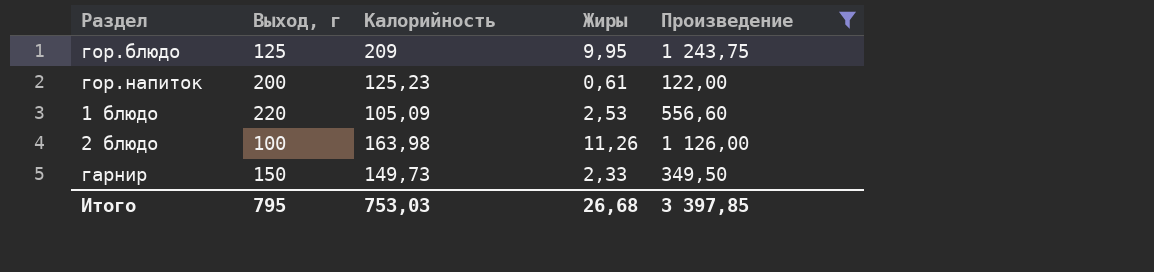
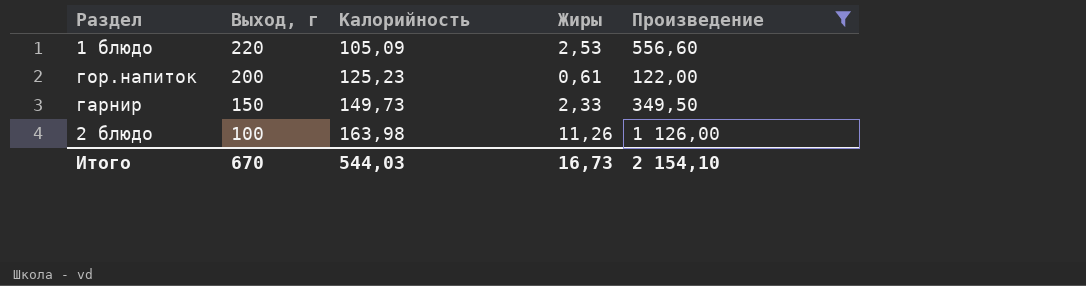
row order: none -> Выход, г descending
row гор.блюдо: 125 | 209 | 9,95 | 1 243,75 -> none
Итого | Выход, г: 795 -> 670
Итого | Калорийность: 753,03 -> 544,03
Итого | Жиры: 26,68 -> 16,73
Итого | Произведение: 3 397,85 -> 2 154,10

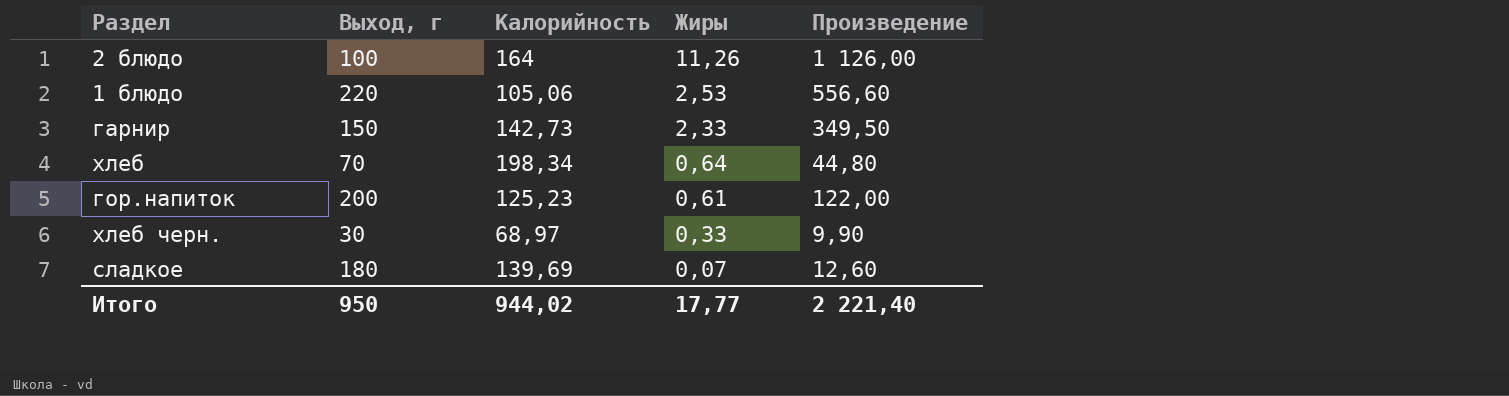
filter: Произведение >= 122,00 -> none
row order: Выход, г descending -> Жиры descending
2 блюдо | Калорийность: 163,98 -> 164
1 блюдо | Калорийность: 105,09 -> 105,06
гарнир | Калорийность: 149,73 -> 142,73
Итого | Выход, г: 670 -> 950
Итого | Калорийность: 544,03 -> 944,02
Итого | Жиры: 16,73 -> 17,77
Итого | Произведение: 2 154,10 -> 2 221,40

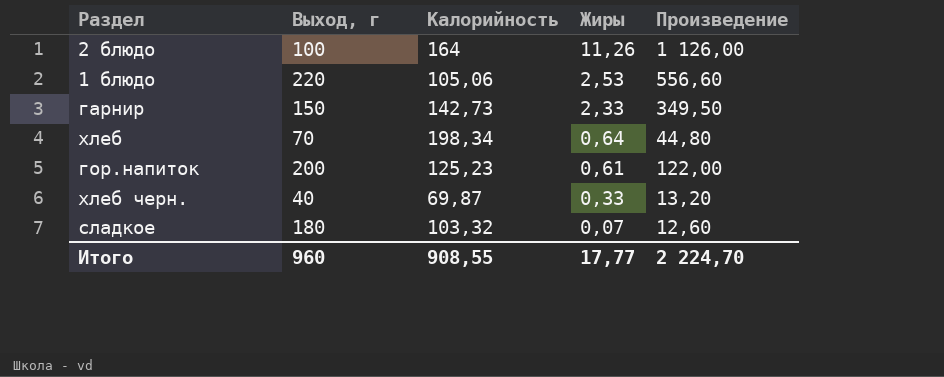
хлеб черн. | Выход, г: 30 -> 40
хлеб черн. | Калорийность: 68,97 -> 69,87
хлеб черн. | Произведение: 9,90 -> 13,20
сладкое | Калорийность: 139,69 -> 103,32
Итого | Выход, г: 950 -> 960
Итого | Калорийность: 944,02 -> 908,55
Итого | Произведение: 2 221,40 -> 2 224,70

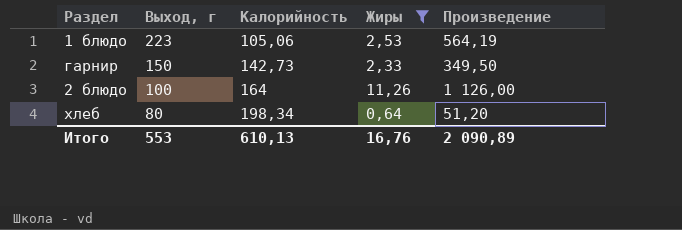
filter: none -> Жиры >= 0,64
row order: Жиры descending -> Выход, г descending
1 блюдо | Выход, г: 220 -> 223
1 блюдо | Произведение: 556,60 -> 564,19
хлеб | Выход, г: 70 -> 80
хлеб | Произведение: 44,80 -> 51,20
Итого | Выход, г: 960 -> 553
Итого | Калорийность: 908,55 -> 610,13
Итого | Жиры: 17,77 -> 16,76
Итого | Произведение: 2 224,70 -> 2 090,89

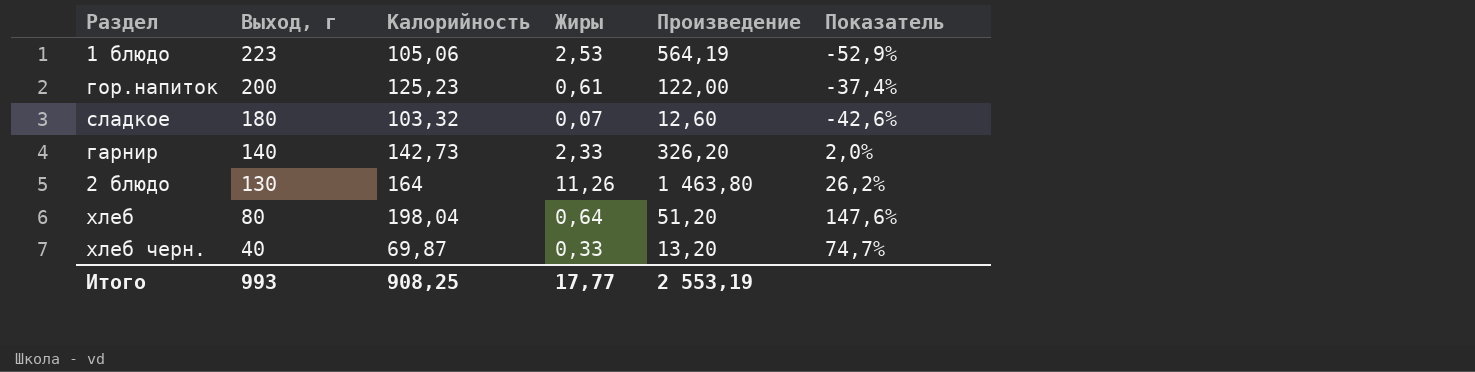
filter: Жиры >= 0,64 -> none
column Показатель | formula: none -> ([Калорийность] - [Выход, г]) / [Выход, г]
гарнир | Выход, г: 150 -> 140
гарнир | Произведение: 349,50 -> 326,20
2 блюдо | Выход, г: 100 -> 130
2 блюдо | Произведение: 1 126,00 -> 1 463,80
хлеб | Калорийность: 198,34 -> 198,04
Итого | Выход, г: 553 -> 993
Итого | Калорийность: 610,13 -> 908,25
Итого | Жиры: 16,76 -> 17,77
Итого | Произведение: 2 090,89 -> 2 553,19

